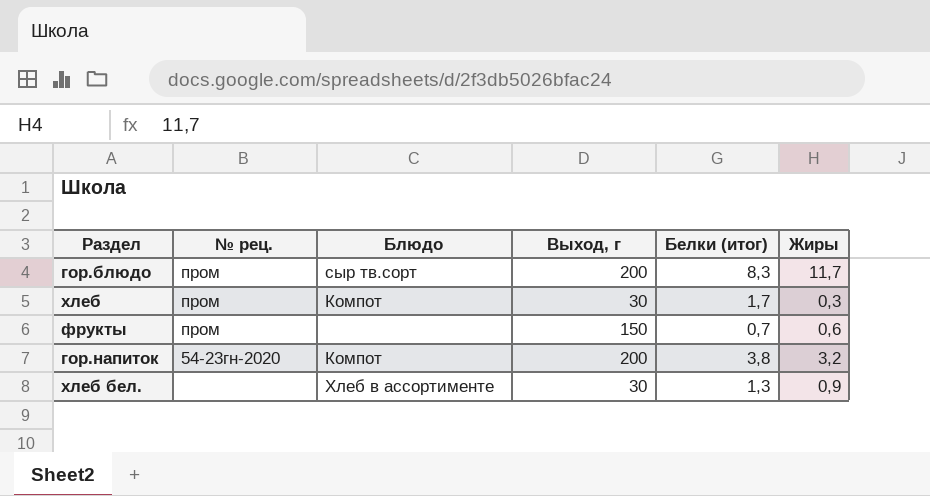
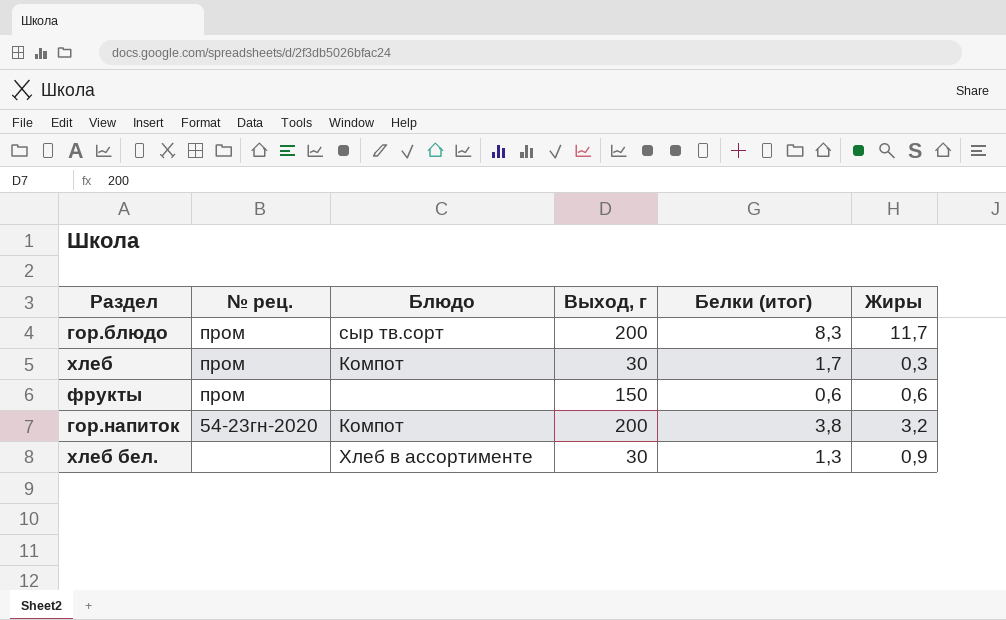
фрукты | Белки (итог): 0,7 -> 0,6

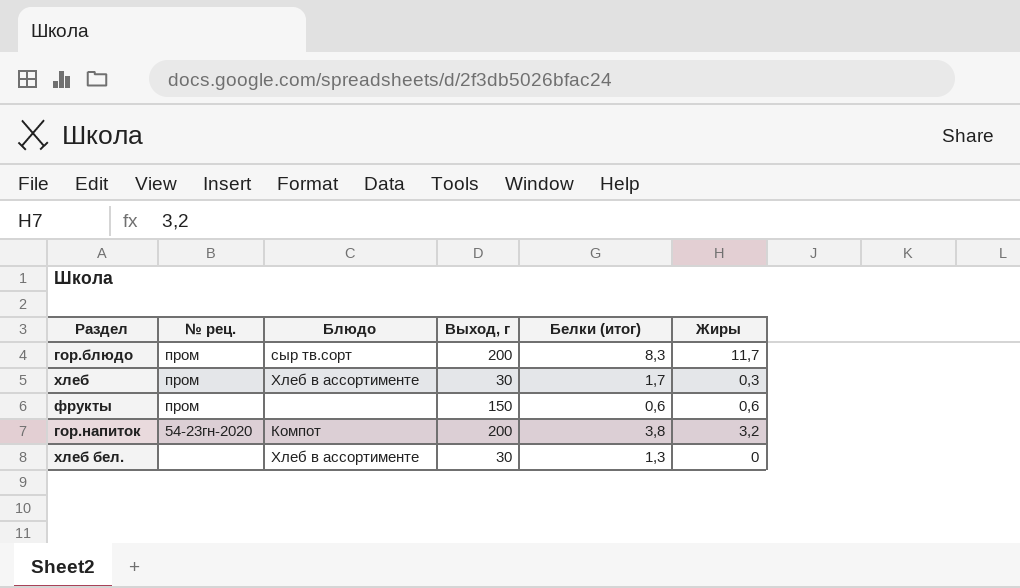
хлеб | Блюдо: Компот -> Хлеб в ассортименте
хлеб бел. | Жиры: 0,9 -> 0

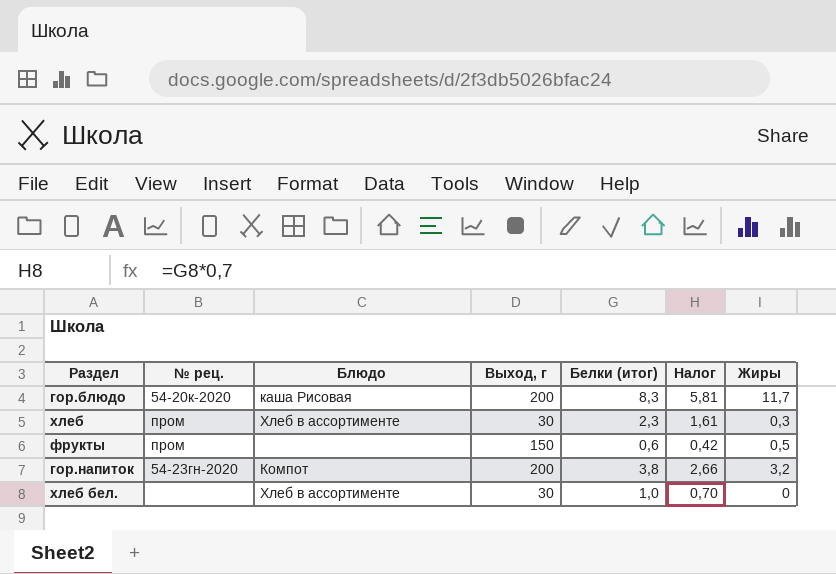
column Налог | formula: none -> [Белки (итог)] * 0,7
гор.блюдо | № рец.: пром -> 54-20к-2020
гор.блюдо | Блюдо: сыр тв.сорт -> каша Рисовая
хлеб | Белки (итог): 1,7 -> 2,3
фрукты | Жиры: 0,6 -> 0,5
хлеб бел. | Белки (итог): 1,3 -> 1,0

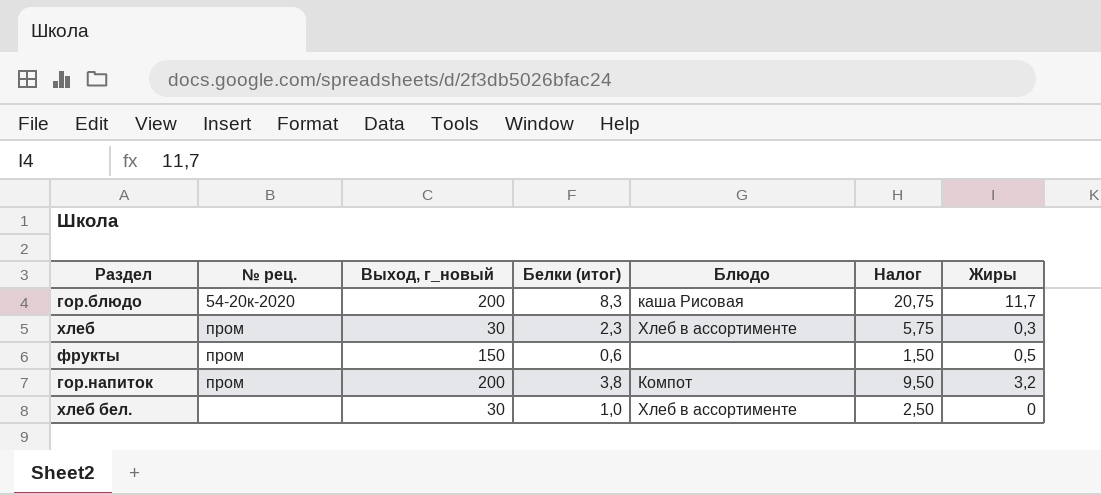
column name: Выход, г -> Выход, г_новый
column Блюдо | position: 3 -> 5
column Налог | formula: [Белки (итог)] * 0,7 -> [Белки (итог)] * 2,5
гор.напиток | № рец.: 54-23гн-2020 -> пром

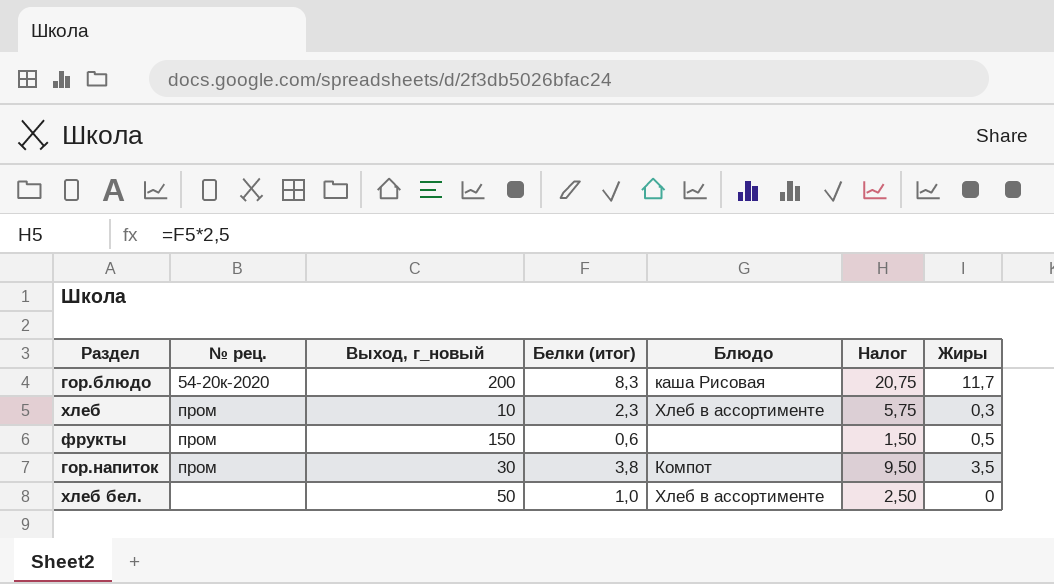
хлеб | Выход, г_новый: 30 -> 10
гор.напиток | Выход, г_новый: 200 -> 30
гор.напиток | Жиры: 3,2 -> 3,5
хлеб бел. | Выход, г_новый: 30 -> 50

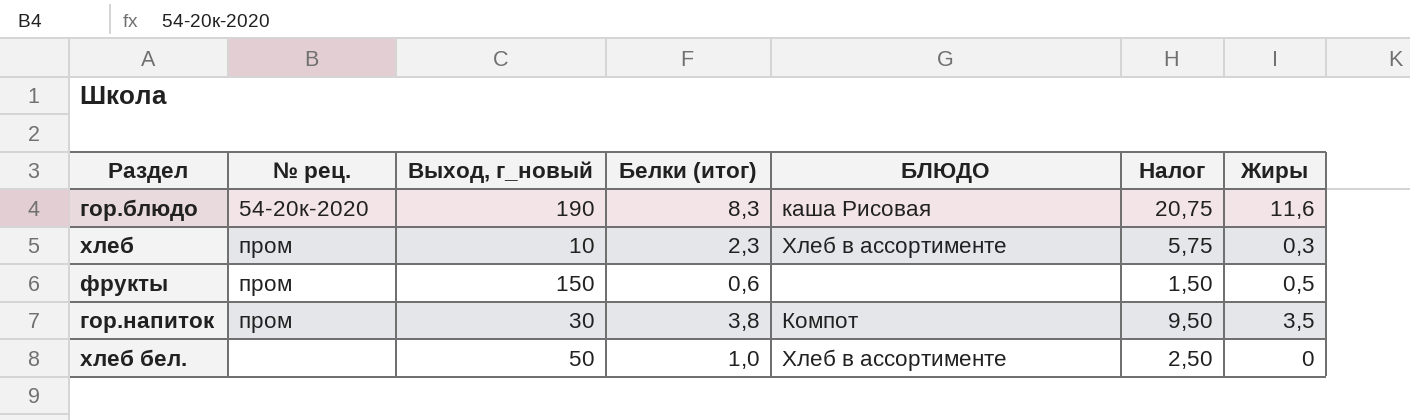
column name: Блюдо -> БЛЮДО
гор.блюдо | Выход, г_новый: 200 -> 190
гор.блюдо | Жиры: 11,7 -> 11,6

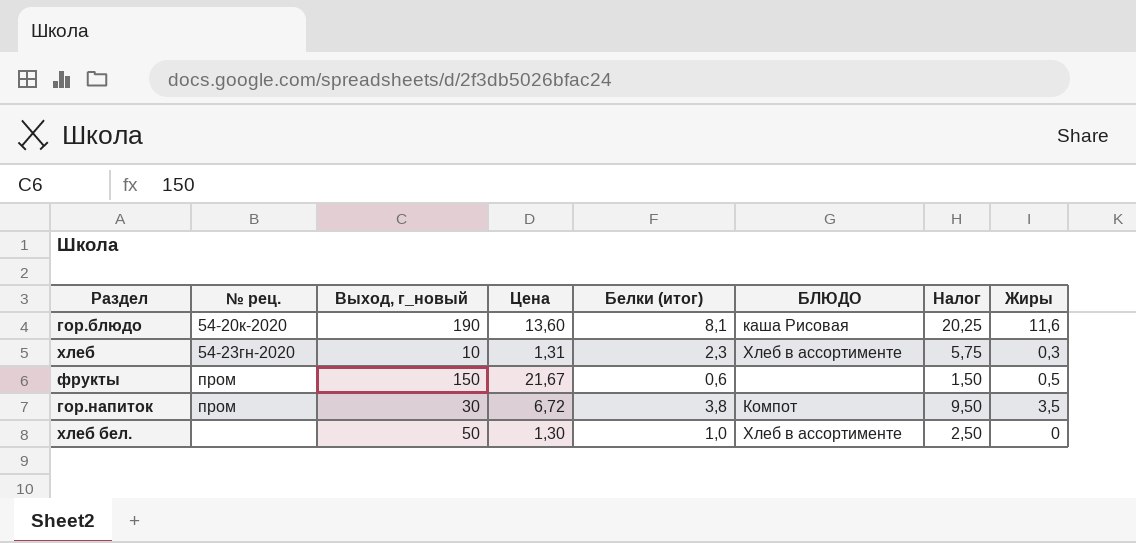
column Цена | position: none -> 4
гор.блюдо | Белки (итог): 8,3 -> 8,1
гор.блюдо | Налог: 20,75 -> 20,25
хлеб | № рец.: пром -> 54-23гн-2020

